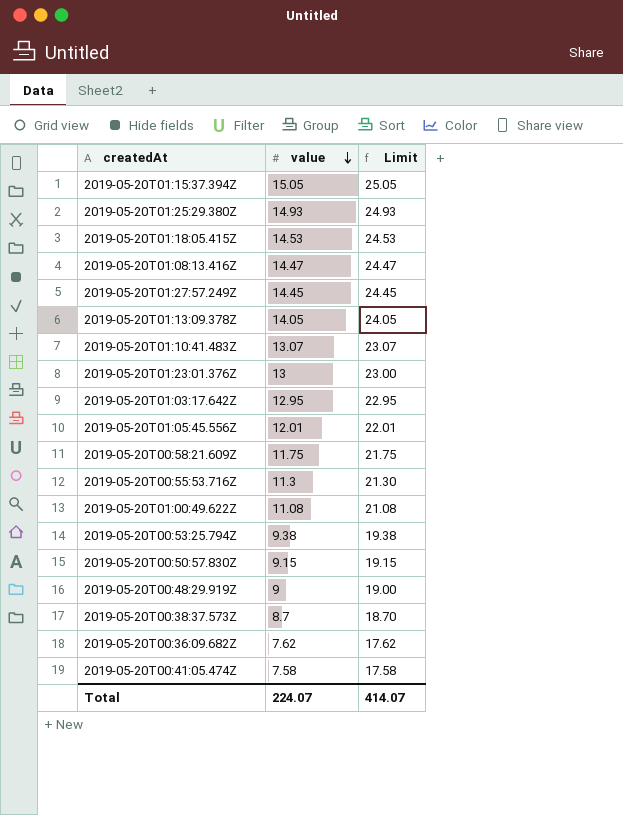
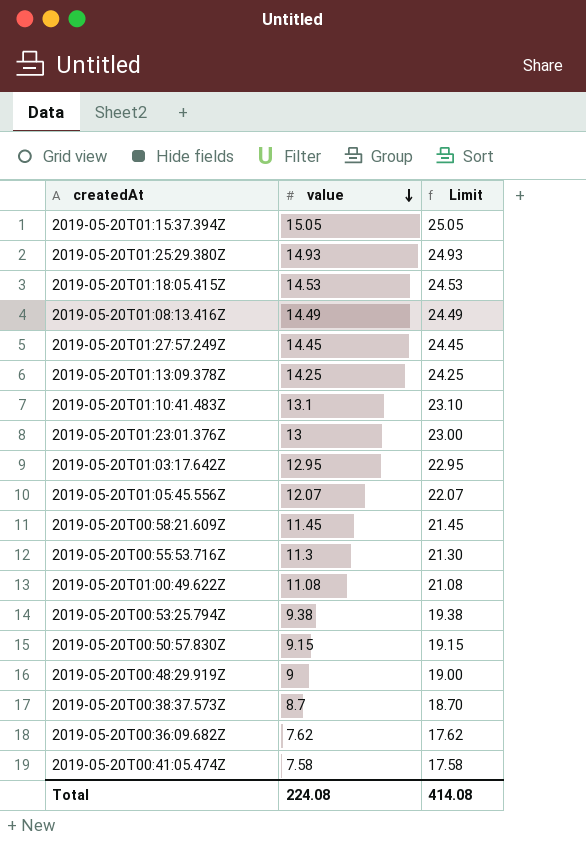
2019-05-20T01:08:13.416Z | value: 14.47 -> 14.49
2019-05-20T01:08:13.416Z | Limit: 24.47 -> 24.49
2019-05-20T01:13:09.378Z | value: 14.05 -> 14.25
2019-05-20T01:13:09.378Z | Limit: 24.05 -> 24.25
2019-05-20T01:10:41.483Z | value: 13.07 -> 13.1
2019-05-20T01:10:41.483Z | Limit: 23.07 -> 23.10
2019-05-20T01:05:45.556Z | value: 12.01 -> 12.07
2019-05-20T01:05:45.556Z | Limit: 22.01 -> 22.07
2019-05-20T00:58:21.609Z | value: 11.75 -> 11.45
2019-05-20T00:58:21.609Z | Limit: 21.75 -> 21.45
Total | value: 224.07 -> 224.08
Total | Limit: 414.07 -> 414.08

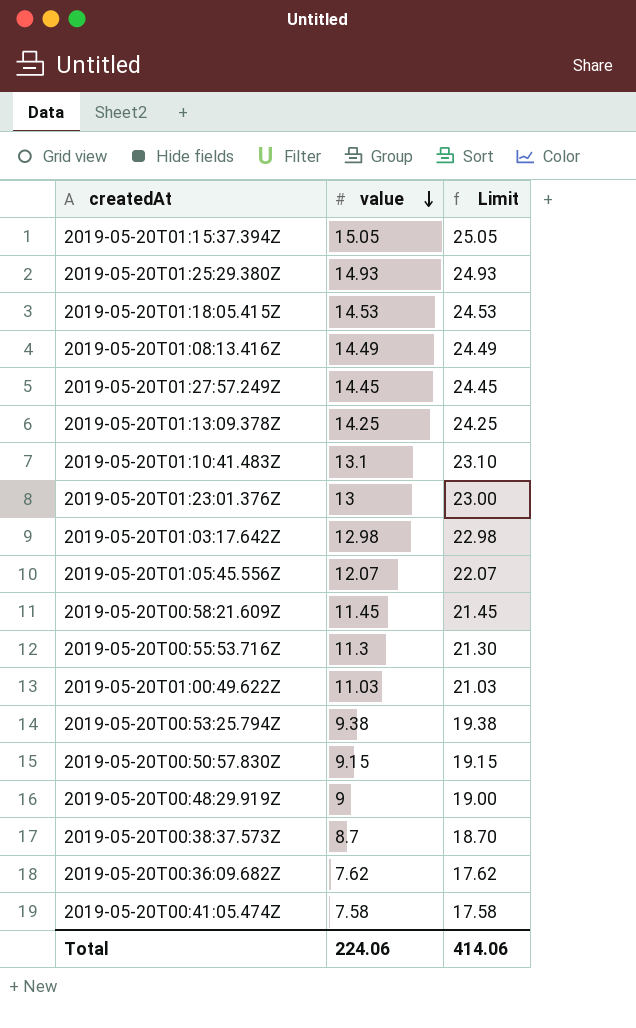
2019-05-20T01:03:17.642Z | value: 12.95 -> 12.98
2019-05-20T01:03:17.642Z | Limit: 22.95 -> 22.98
2019-05-20T01:00:49.622Z | value: 11.08 -> 11.03
2019-05-20T01:00:49.622Z | Limit: 21.08 -> 21.03
Total | value: 224.08 -> 224.06
Total | Limit: 414.08 -> 414.06

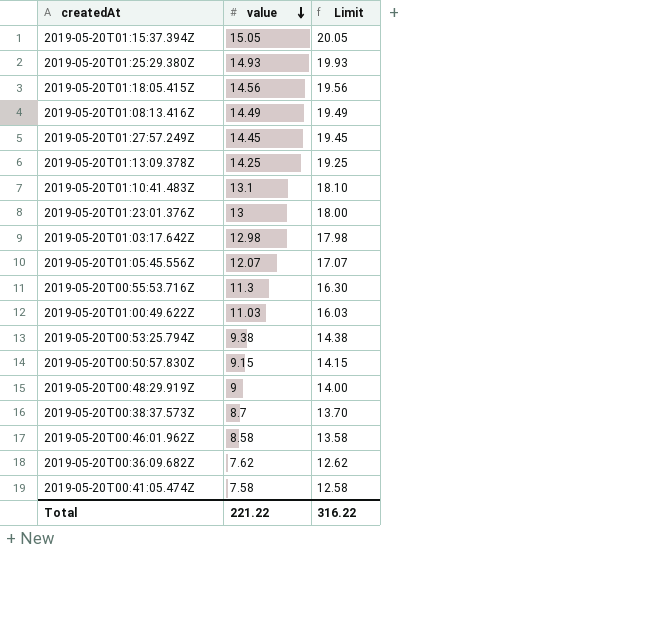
column Limit | formula: [value] + 10 -> [value] + 5
row 2019-05-20T00:58:21.609Z: 11.45 | 21.45 -> none
2019-05-20T01:18:05.415Z | value: 14.53 -> 14.56
row 2019-05-20T00:46:01.962Z: none -> 8.58 | 13.58
Total | value: 224.06 -> 221.22
Total | Limit: 414.06 -> 316.22

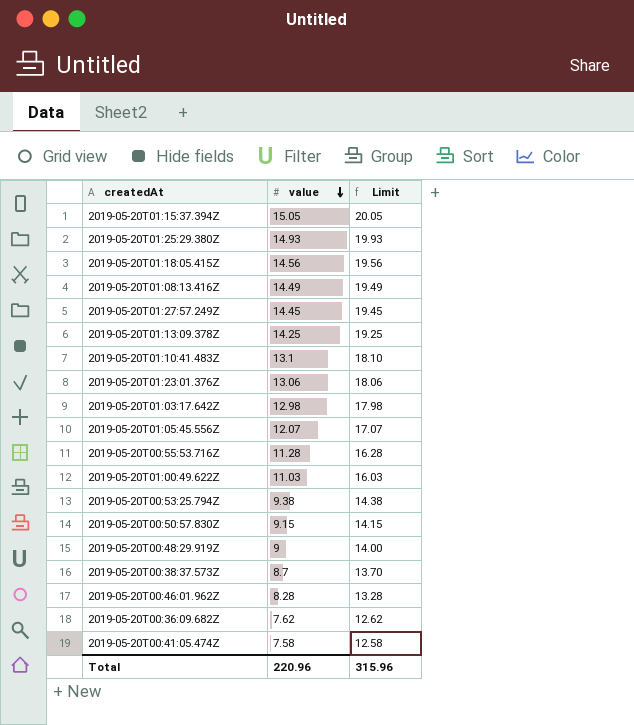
2019-05-20T01:23:01.376Z | value: 13 -> 13.06
2019-05-20T01:23:01.376Z | Limit: 18.00 -> 18.06
2019-05-20T00:55:53.716Z | value: 11.3 -> 11.28
2019-05-20T00:55:53.716Z | Limit: 16.30 -> 16.28
2019-05-20T00:46:01.962Z | value: 8.58 -> 8.28
2019-05-20T00:46:01.962Z | Limit: 13.58 -> 13.28
Total | value: 221.22 -> 220.96
Total | Limit: 316.22 -> 315.96

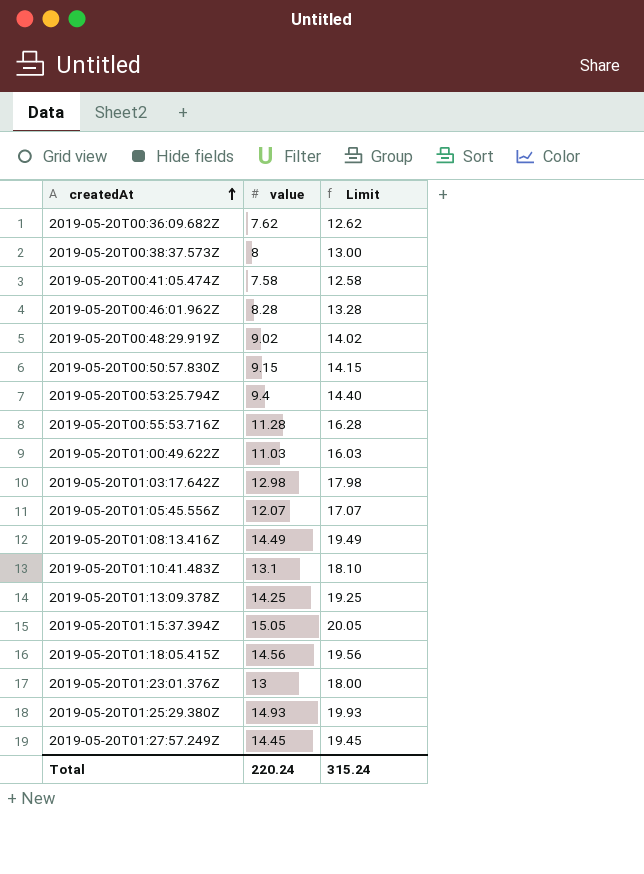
row order: value descending -> createdAt ascending
2019-05-20T00:38:37.573Z | value: 8.7 -> 8
2019-05-20T00:38:37.573Z | Limit: 13.70 -> 13.00
2019-05-20T00:48:29.919Z | value: 9 -> 9.02
2019-05-20T00:48:29.919Z | Limit: 14.00 -> 14.02
2019-05-20T00:53:25.794Z | value: 9.38 -> 9.4
2019-05-20T00:53:25.794Z | Limit: 14.38 -> 14.40
2019-05-20T01:23:01.376Z | value: 13.06 -> 13
2019-05-20T01:23:01.376Z | Limit: 18.06 -> 18.00
Total | value: 220.96 -> 220.24
Total | Limit: 315.96 -> 315.24

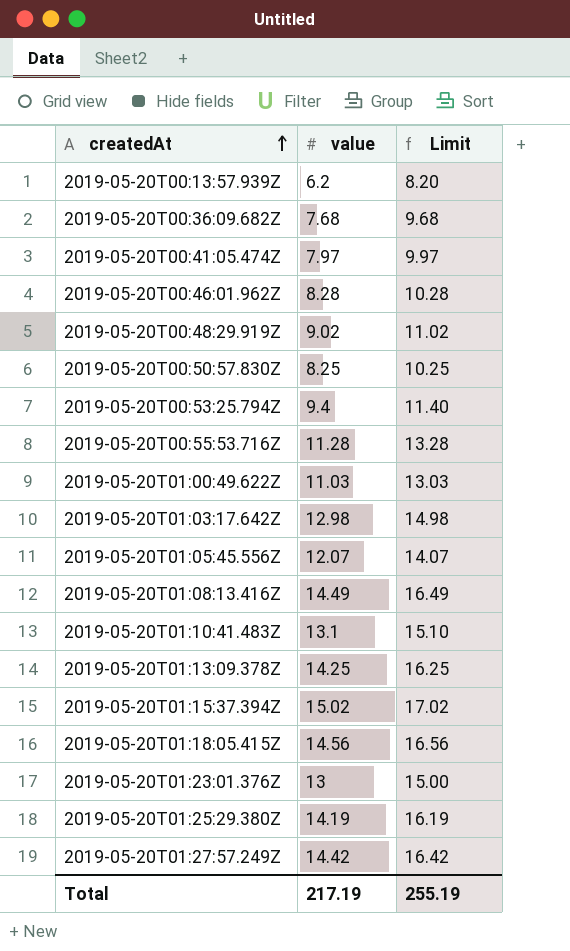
column Limit | formula: [value] + 5 -> [value] + 2
row 2019-05-20T00:38:37.573Z: 8 | 13.00 -> none
row 2019-05-20T00:13:57.939Z: none -> 6.2 | 8.20
2019-05-20T00:36:09.682Z | value: 7.62 -> 7.68
2019-05-20T00:41:05.474Z | value: 7.58 -> 7.97
2019-05-20T00:50:57.830Z | value: 9.15 -> 8.25
2019-05-20T01:15:37.394Z | value: 15.05 -> 15.02
2019-05-20T01:25:29.380Z | value: 14.93 -> 14.19
2019-05-20T01:27:57.249Z | value: 14.45 -> 14.42
Total | value: 220.24 -> 217.19
Total | Limit: 315.24 -> 255.19

